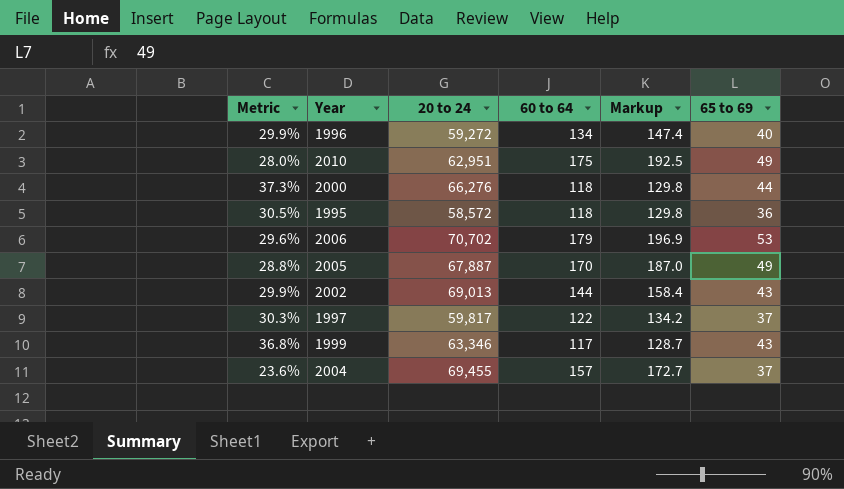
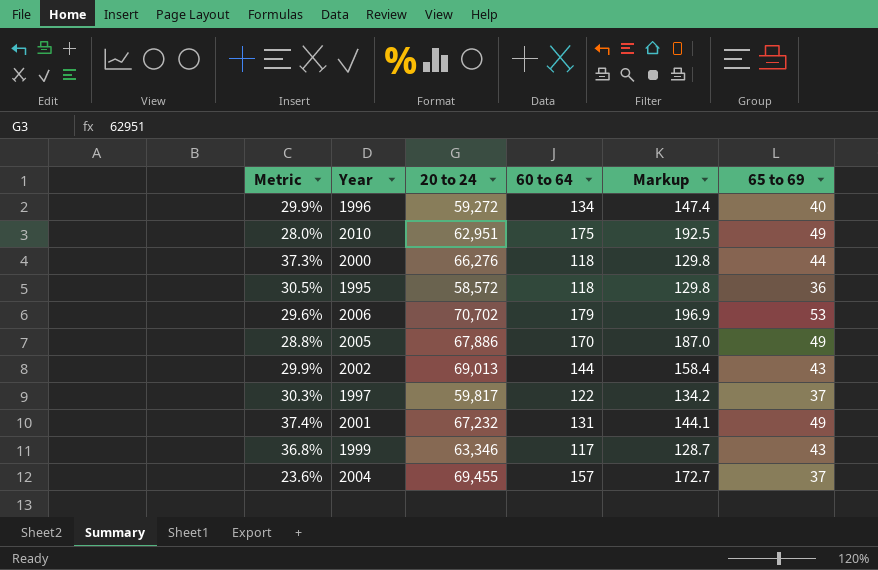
2005 | 20 to 24: 67,887 -> 67,886
row 2001: none -> 37.4% | 67,232 | 131 | 144.1 | 49

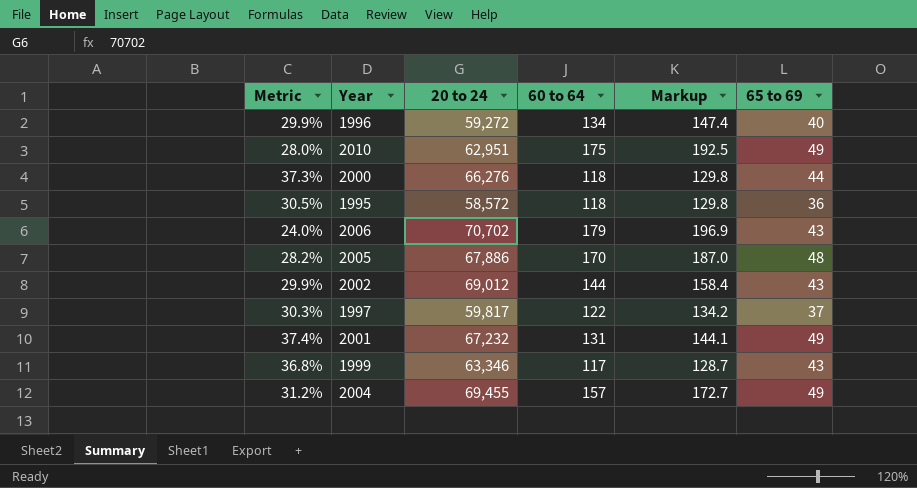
2006 | Metric: 29.6% -> 24.0%
2006 | 65 to 69: 53 -> 43
2005 | Metric: 28.8% -> 28.2%
2005 | 65 to 69: 49 -> 48
2002 | 20 to 24: 69,013 -> 69,012
2004 | Metric: 23.6% -> 31.2%
2004 | 65 to 69: 37 -> 49

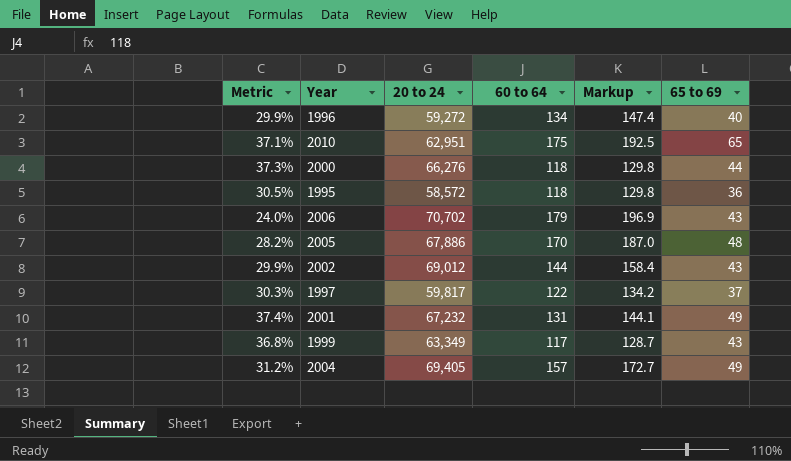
2010 | Metric: 28.0% -> 37.1%
2010 | 65 to 69: 49 -> 65
1999 | 20 to 24: 63,346 -> 63,349
2004 | 20 to 24: 69,455 -> 69,405

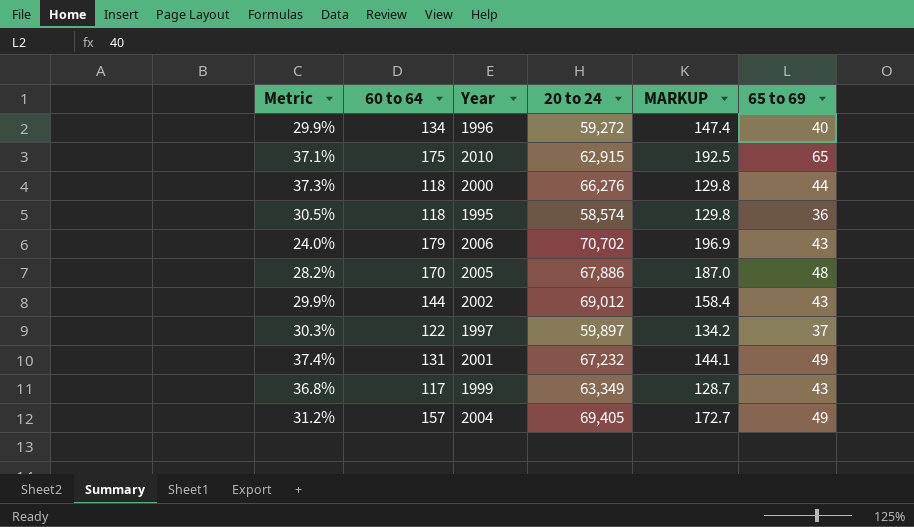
column 60 to 64 | position: 4 -> 2
column name: Markup -> MARKUP
2010 | 20 to 24: 62,951 -> 62,915
1995 | 20 to 24: 58,572 -> 58,574
1997 | 20 to 24: 59,817 -> 59,897

